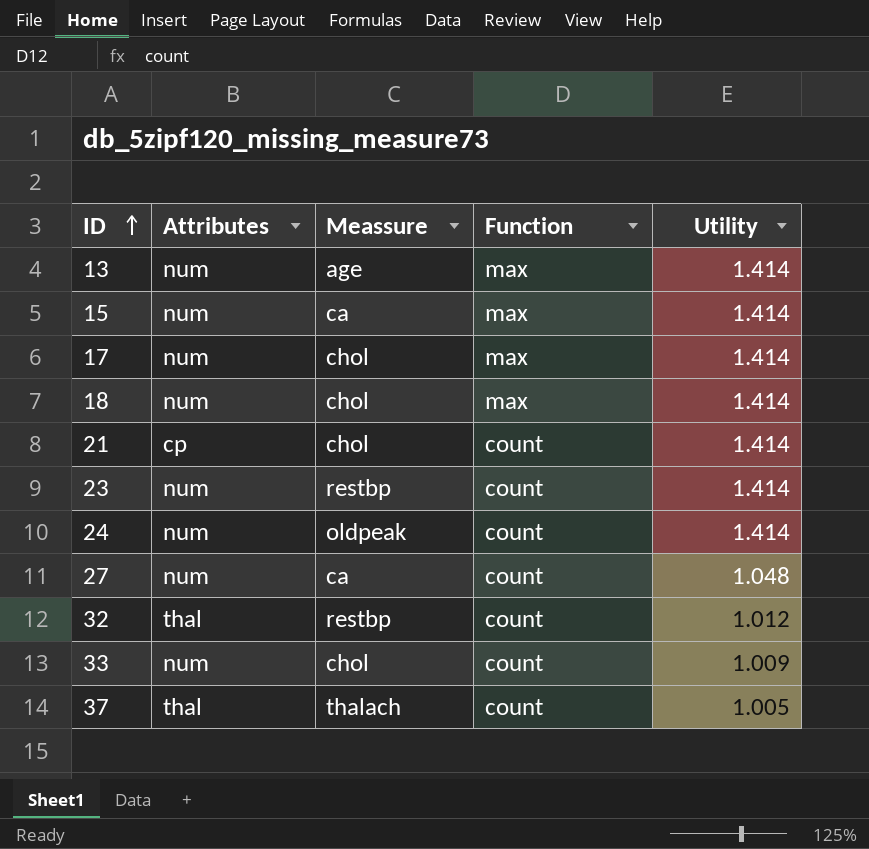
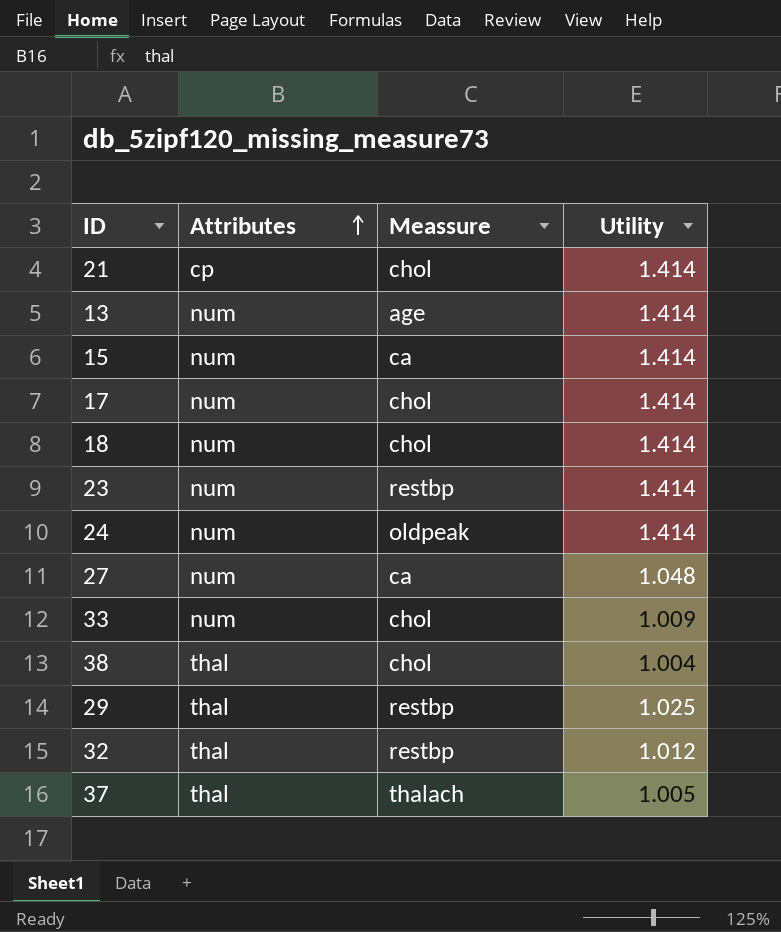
row order: ID ascending -> Attributes ascending
column Function | position: 4 -> none
row 38: none -> thal | chol | 1.004
row 29: none -> thal | restbp | 1.025

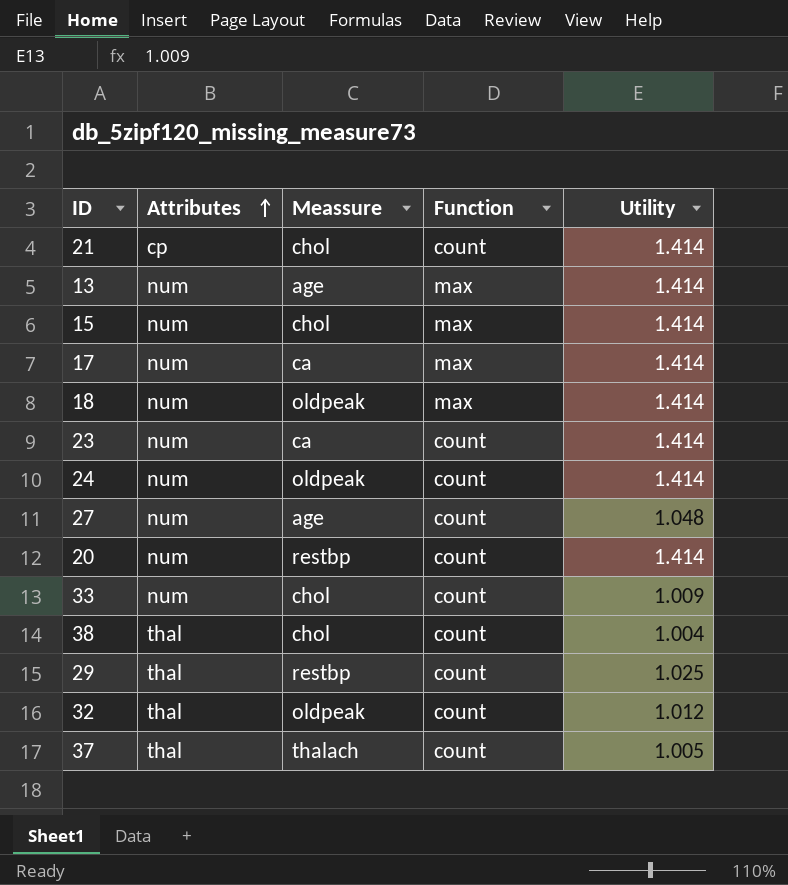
column Function | position: none -> 4
15 | Meassure: ca -> chol
17 | Meassure: chol -> ca
18 | Meassure: chol -> oldpeak
23 | Meassure: restbp -> ca
27 | Meassure: ca -> age
row 20: none -> num | restbp | count | 1.414
32 | Meassure: restbp -> oldpeak

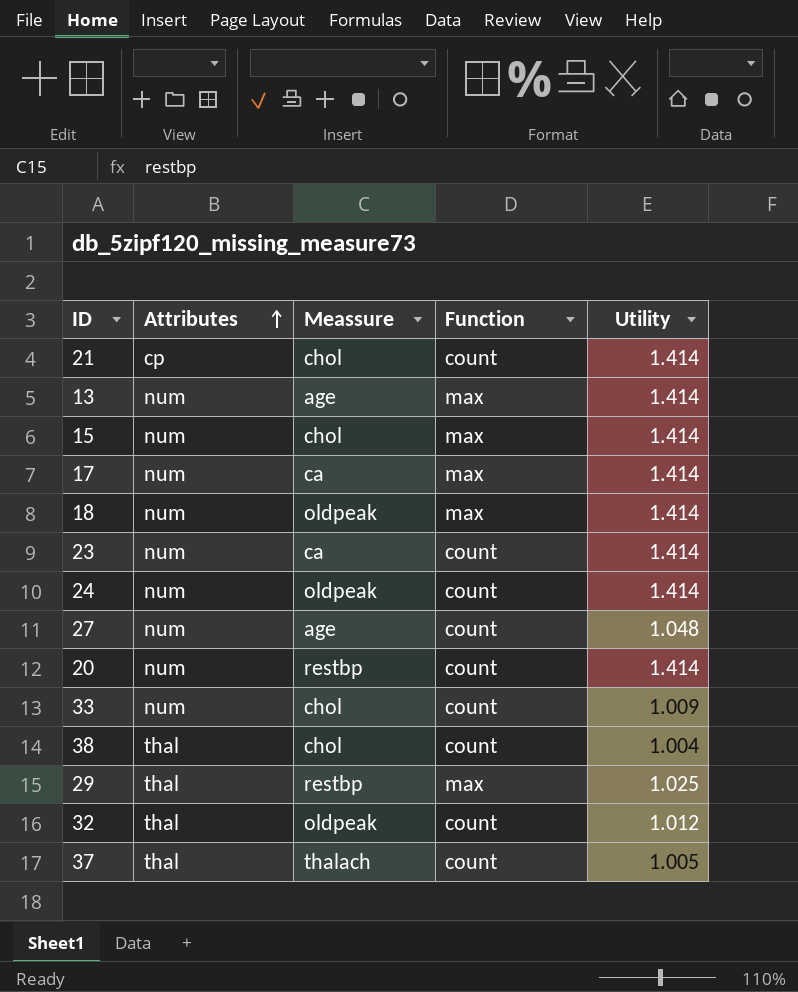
29 | Function: count -> max

